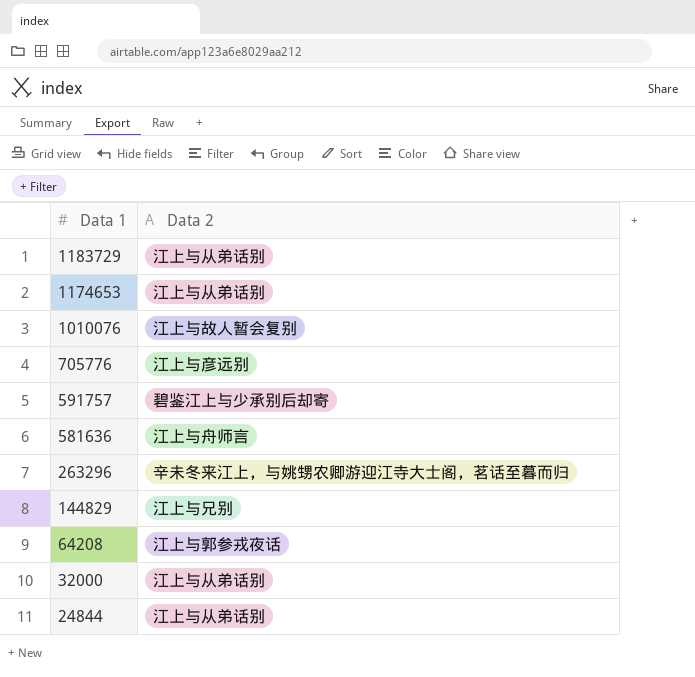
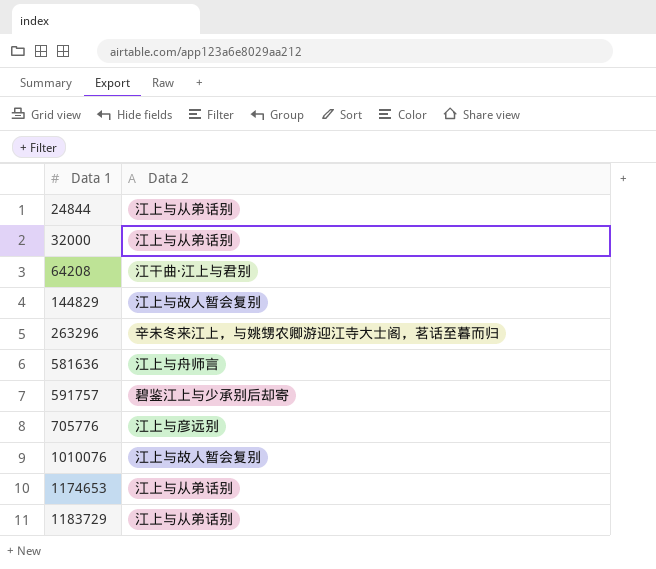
row order: Data 1 descending -> Data 1 ascending
64208 | Data 2: 江上与郭参戎夜话 -> 江干曲·江上与君别
144829 | Data 2: 江上与兄别 -> 江上与故人暂会复别

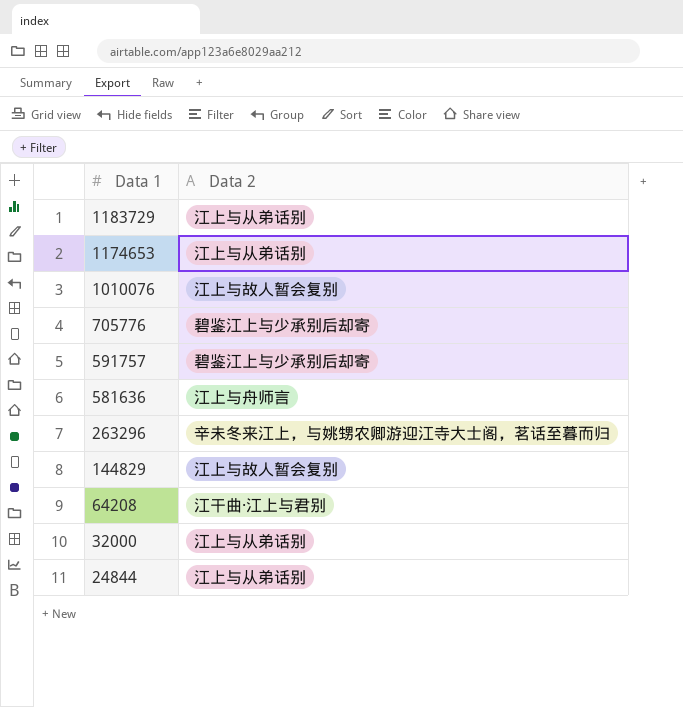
row order: Data 1 ascending -> Data 1 descending
705776 | Data 2: 江上与彦远别 -> 碧鉴江上与少承别后却寄

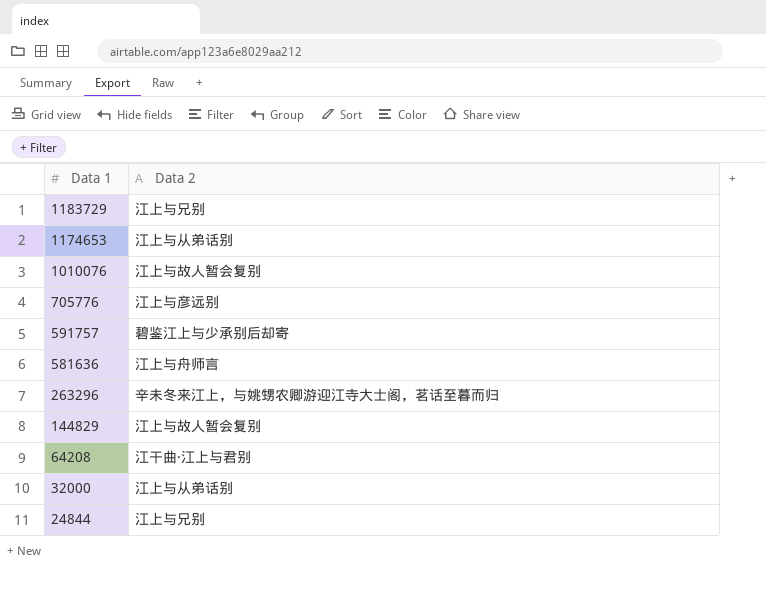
1183729 | Data 2: 江上与从弟话别 -> 江上与兄别
705776 | Data 2: 碧鉴江上与少承别后却寄 -> 江上与彦远别
24844 | Data 2: 江上与从弟话别 -> 江上与兄别

